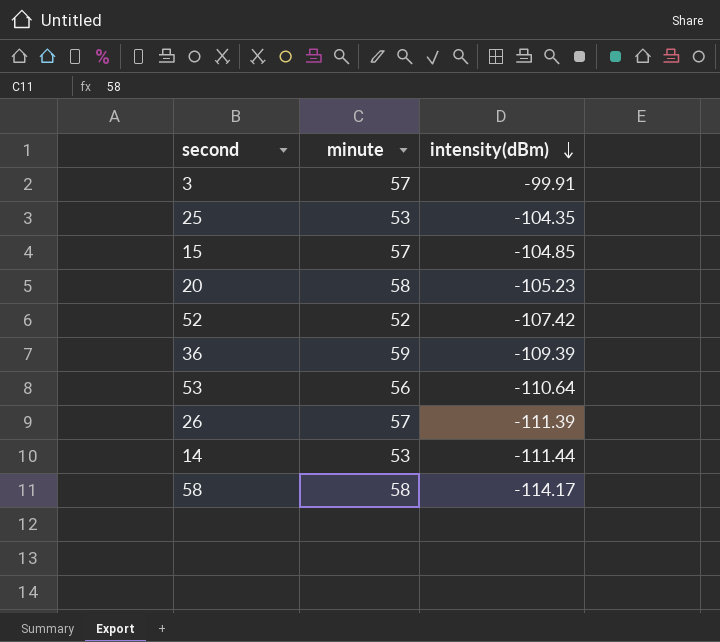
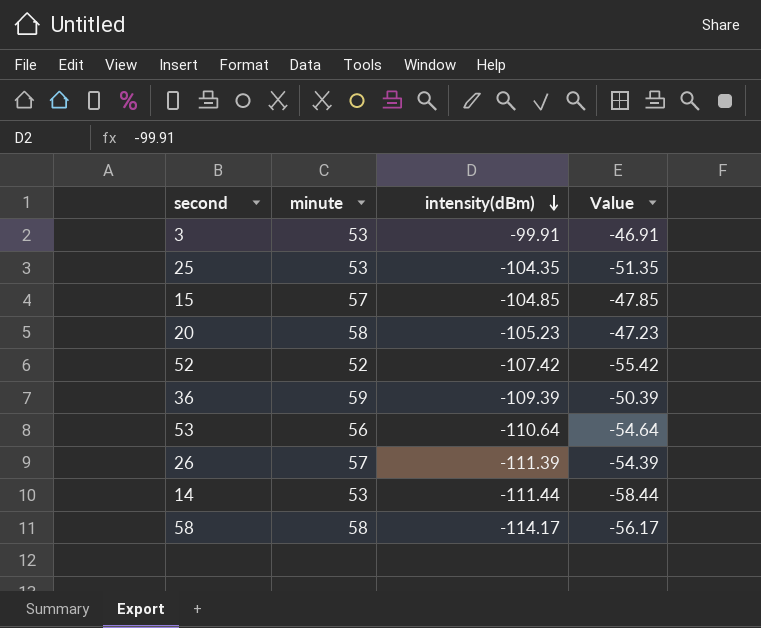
column Value | formula: none -> [minute] + [intensity(dBm)]
3 | minute: 57 -> 53

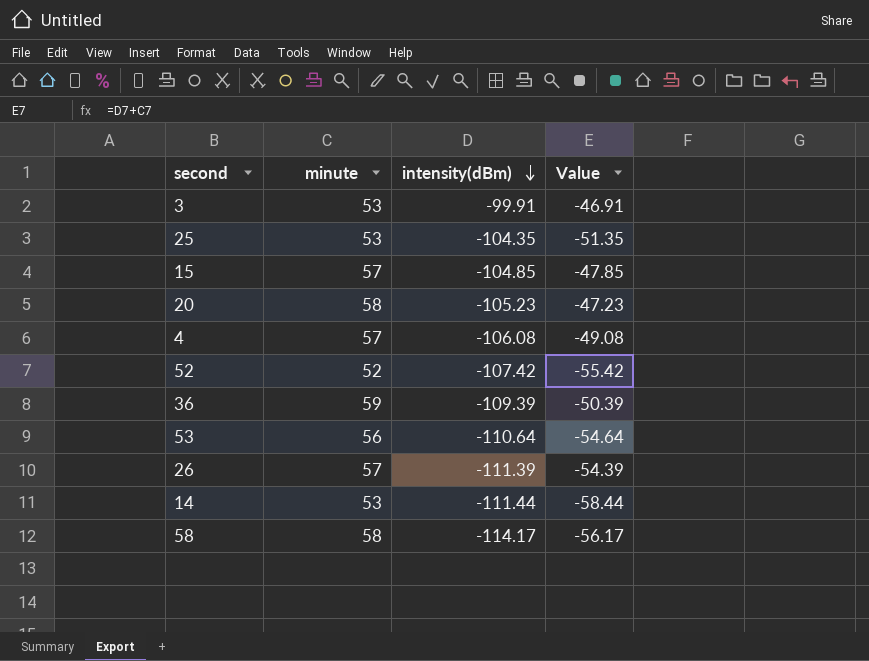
row 4: none -> 57 | -106.08 | -49.08

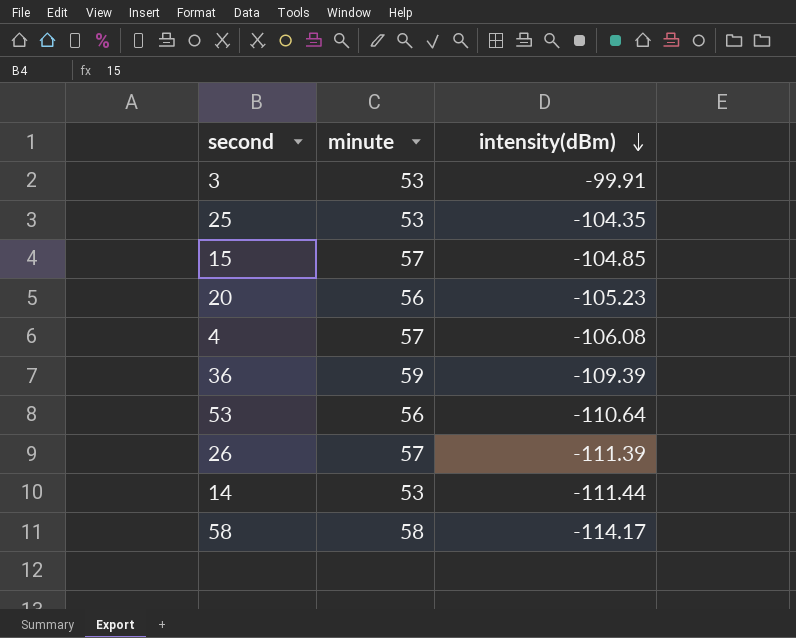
column Value | formula: [minute] + [intensity(dBm)] -> none
row 52: 52 | -107.42 | -55.42 -> none
20 | minute: 58 -> 56

